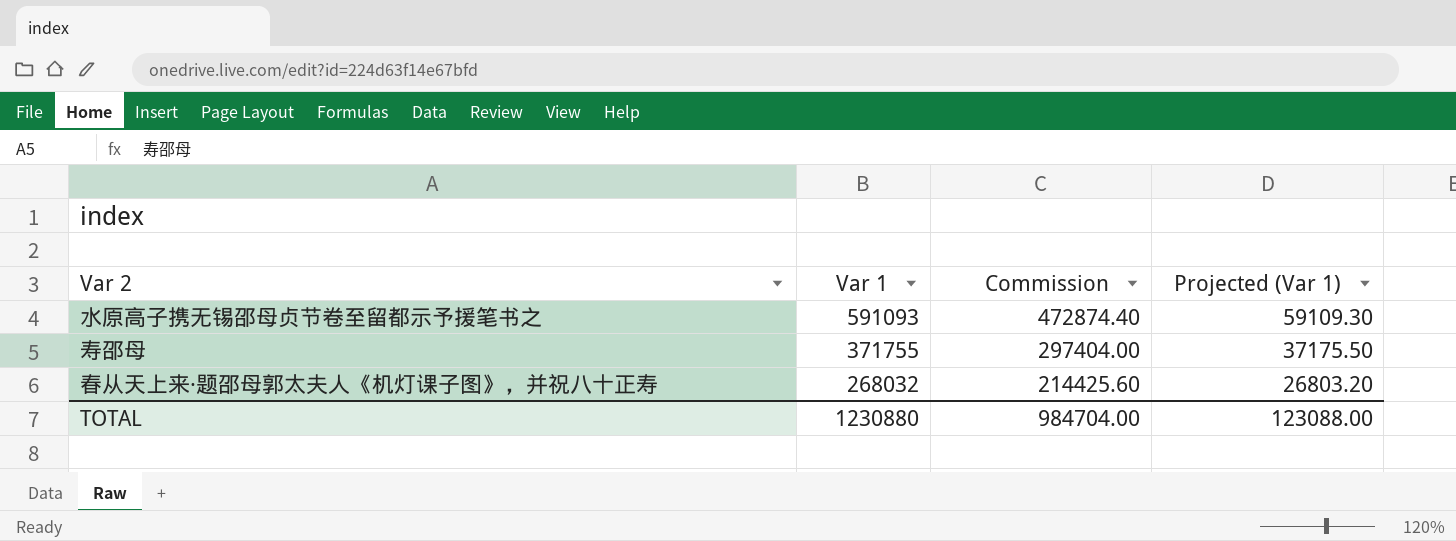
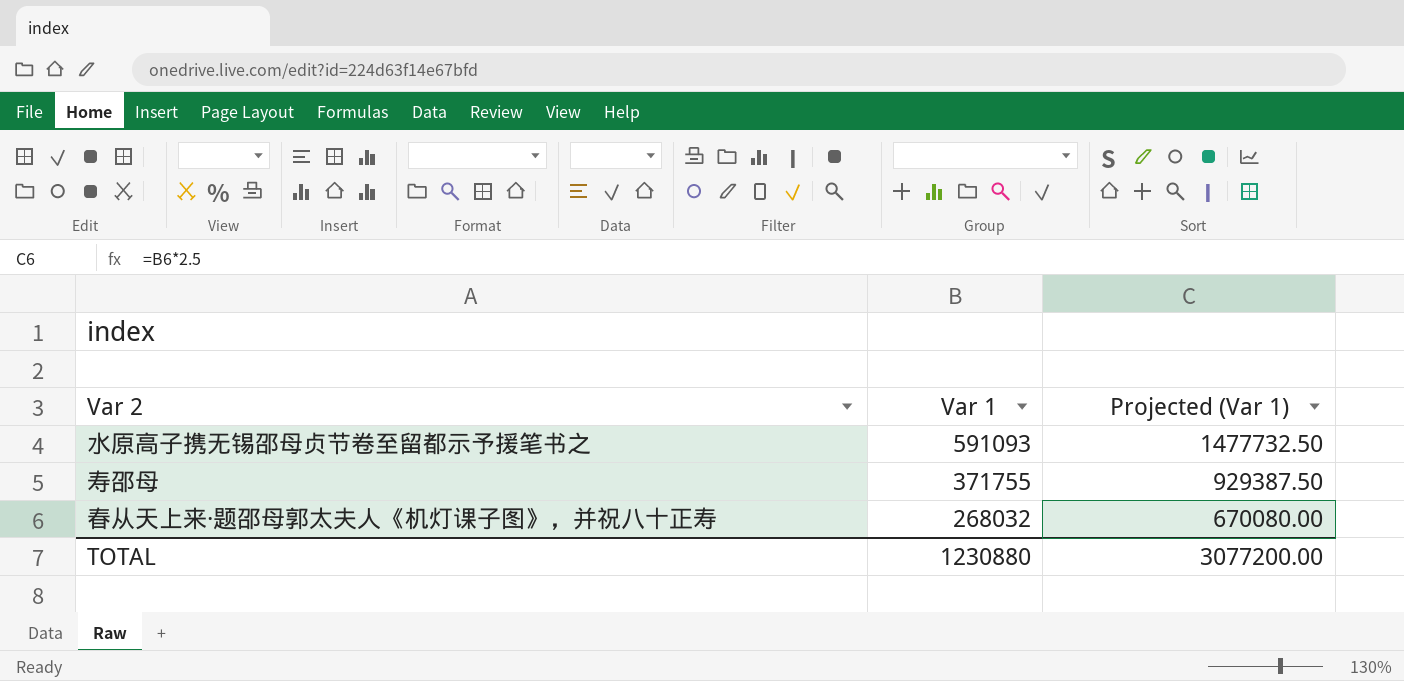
column Commission | formula: [Var 1] * 0.8 -> none
column Projected (Var 1) | formula: [Var 1] * 0.1 -> [Var 1] * 2.5
TOTAL | Projected (Var 1): 123088.00 -> 3077200.00

